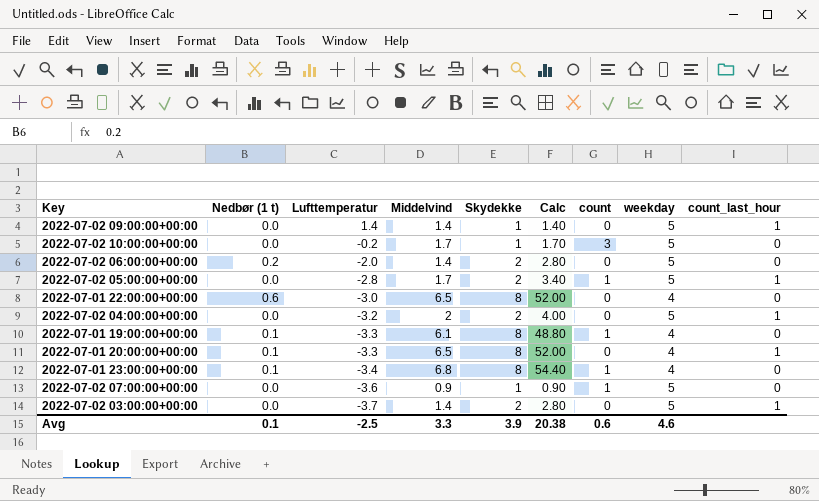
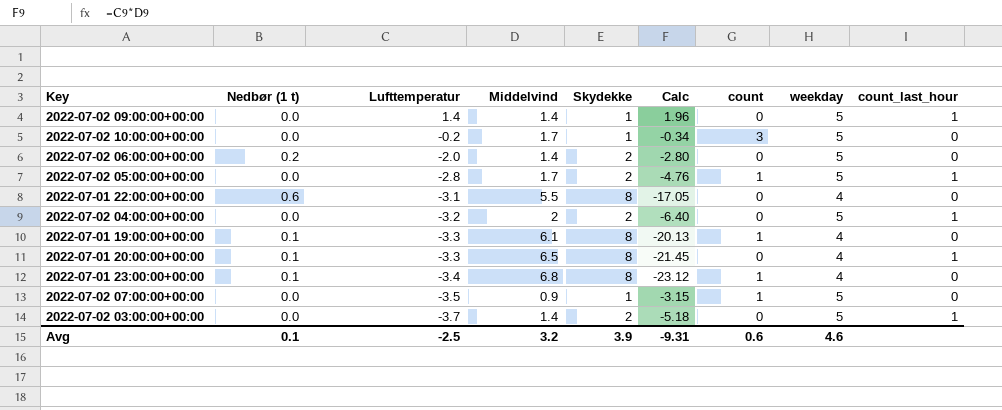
column Calc | formula: [Middelvind] * [Skydekke] -> [Lufttemperatur] * [Middelvind]
2022-07-01 22:00:00+00:00 | Lufttemperatur: -3.0 -> -3.1
2022-07-01 22:00:00+00:00 | Middelvind: 6.5 -> 5.5
2022-07-02 07:00:00+00:00 | Lufttemperatur: -3.6 -> -3.5
Avg | Middelvind: 3.3 -> 3.2
Avg | Calc: 20.38 -> -9.31

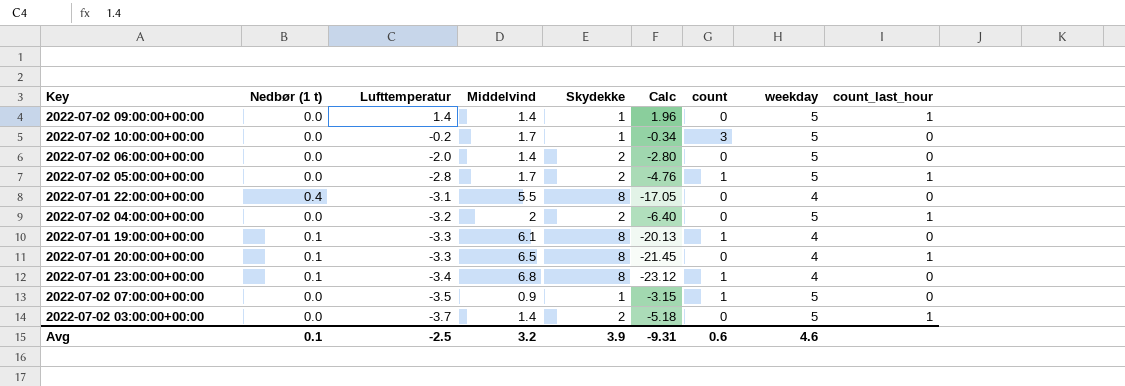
2022-07-02 06:00:00+00:00 | Nedbør (1 t): 0.2 -> 0.0
2022-07-01 22:00:00+00:00 | Nedbør (1 t): 0.6 -> 0.4

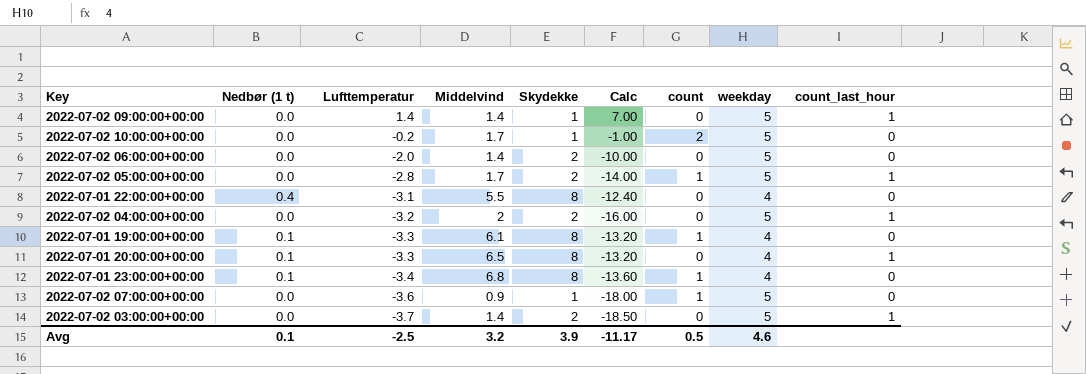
column Calc | formula: [Lufttemperatur] * [Middelvind] -> [Lufttemperatur] * [weekday]
2022-07-02 10:00:00+00:00 | count: 3 -> 2
2022-07-02 07:00:00+00:00 | Lufttemperatur: -3.5 -> -3.6
Avg | Calc: -9.31 -> -11.17
Avg | count: 0.6 -> 0.5

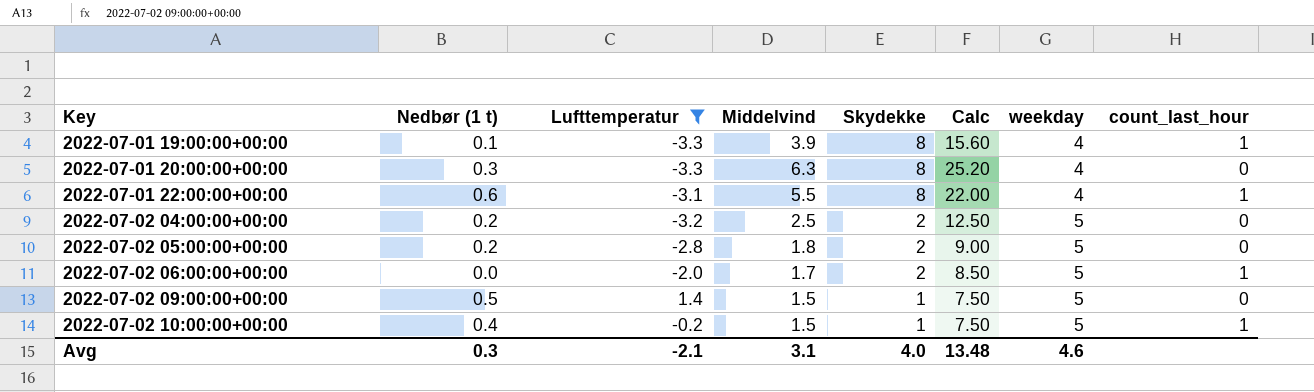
filter: none -> Lufttemperatur >= -3.3
row order: Lufttemperatur descending -> Key ascending
column count | position: 7 -> none
column Calc | formula: [Lufttemperatur] * [weekday] -> [Middelvind] * [weekday]
2022-07-01 19:00:00+00:00 | Middelvind: 6.1 -> 3.9
2022-07-01 19:00:00+00:00 | count_last_hour: 0 -> 1
2022-07-01 20:00:00+00:00 | Nedbør (1 t): 0.1 -> 0.3
2022-07-01 20:00:00+00:00 | Middelvind: 6.5 -> 6.3
2022-07-01 20:00:00+00:00 | count_last_hour: 1 -> 0
2022-07-01 22:00:00+00:00 | Nedbør (1 t): 0.4 -> 0.6
2022-07-01 22:00:00+00:00 | count_last_hour: 0 -> 1
2022-07-02 04:00:00+00:00 | Nedbør (1 t): 0.0 -> 0.2
2022-07-02 04:00:00+00:00 | Middelvind: 2 -> 2.5
2022-07-02 04:00:00+00:00 | count_last_hour: 1 -> 0
2022-07-02 05:00:00+00:00 | Nedbør (1 t): 0.0 -> 0.2
2022-07-02 05:00:00+00:00 | Middelvind: 1.7 -> 1.8
2022-07-02 05:00:00+00:00 | count_last_hour: 1 -> 0
2022-07-02 06:00:00+00:00 | Middelvind: 1.4 -> 1.7
2022-07-02 06:00:00+00:00 | count_last_hour: 0 -> 1
2022-07-02 09:00:00+00:00 | Nedbør (1 t): 0.0 -> 0.5
2022-07-02 09:00:00+00:00 | Middelvind: 1.4 -> 1.5
2022-07-02 09:00:00+00:00 | count_last_hour: 1 -> 0
2022-07-02 10:00:00+00:00 | Nedbør (1 t): 0.0 -> 0.4
2022-07-02 10:00:00+00:00 | Middelvind: 1.7 -> 1.5
2022-07-02 10:00:00+00:00 | count_last_hour: 0 -> 1
Avg | Nedbør (1 t): 0.1 -> 0.3
Avg | Lufttemperatur: -2.5 -> -2.1
Avg | Middelvind: 3.2 -> 3.1
Avg | Skydekke: 3.9 -> 4.0
Avg | Calc: -11.17 -> 13.48

